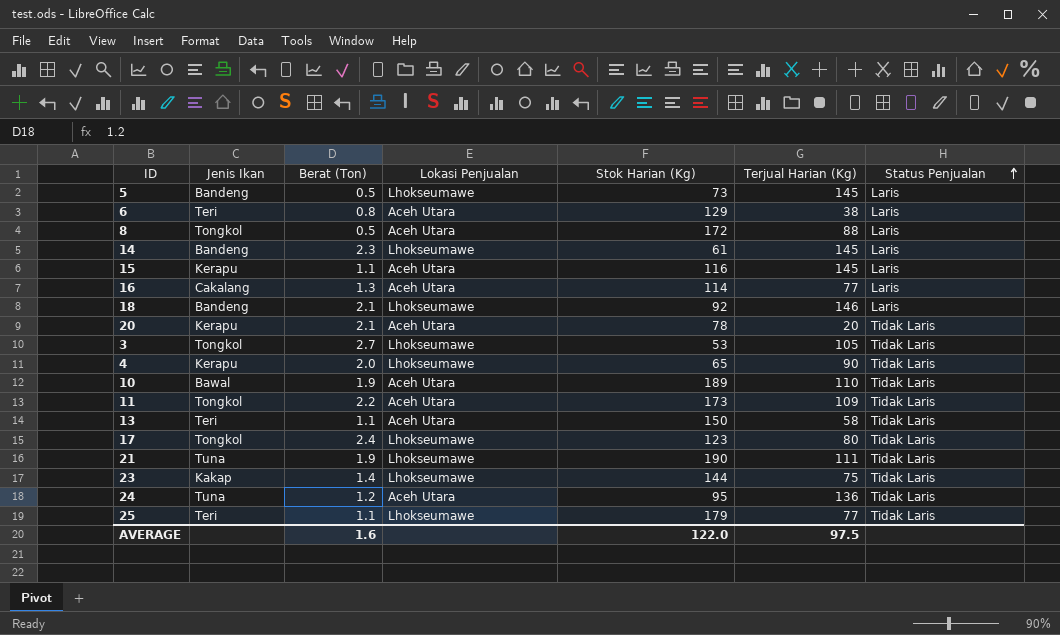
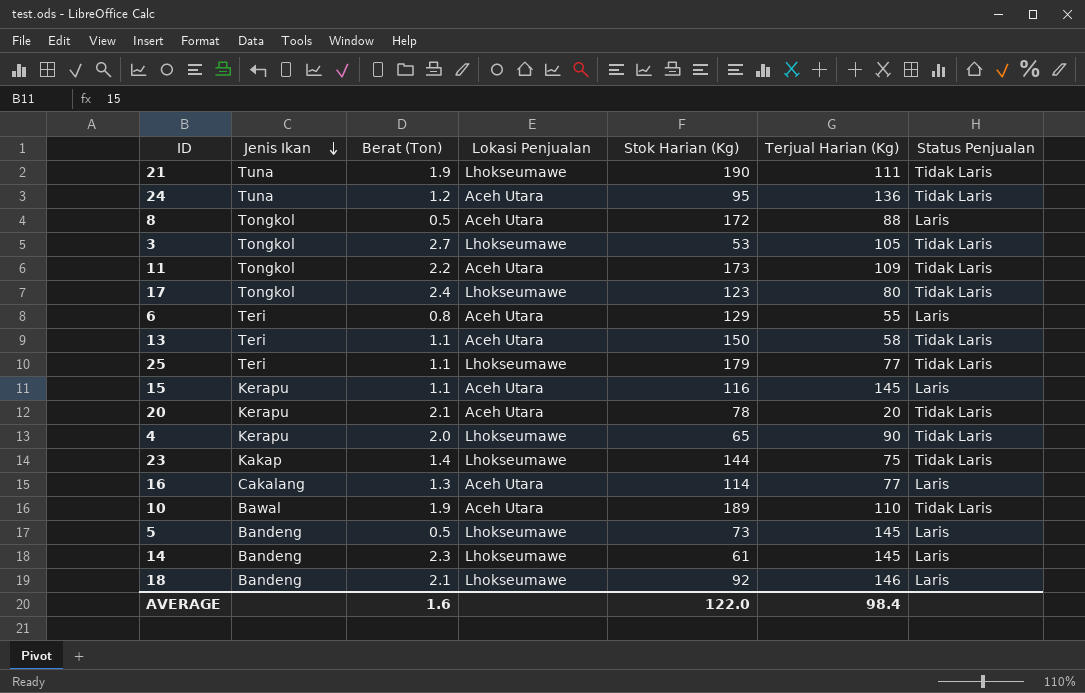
row order: Status Penjualan ascending -> Jenis Ikan descending
6 | Terjual Harian (Kg): 38 -> 55
AVERAGE | Terjual Harian (Kg): 97.5 -> 98.4

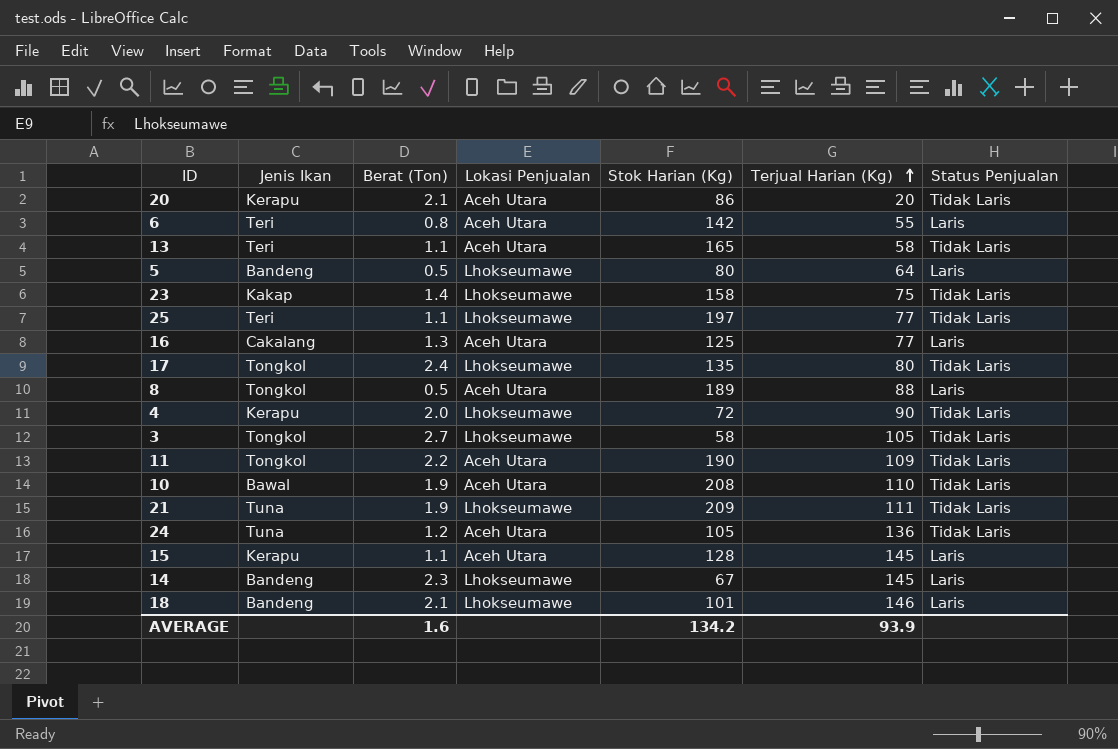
row order: Jenis Ikan descending -> Terjual Harian (Kg) ascending
20 | Stok Harian (Kg): 78 -> 86
6 | Stok Harian (Kg): 129 -> 142
13 | Stok Harian (Kg): 150 -> 165
5 | Stok Harian (Kg): 73 -> 80
5 | Terjual Harian (Kg): 145 -> 64
23 | Stok Harian (Kg): 144 -> 158
25 | Stok Harian (Kg): 179 -> 197
16 | Stok Harian (Kg): 114 -> 125
17 | Stok Harian (Kg): 123 -> 135
8 | Stok Harian (Kg): 172 -> 189
4 | Stok Harian (Kg): 65 -> 72
3 | Stok Harian (Kg): 53 -> 58
11 | Stok Harian (Kg): 173 -> 190
10 | Stok Harian (Kg): 189 -> 208
21 | Stok Harian (Kg): 190 -> 209
24 | Stok Harian (Kg): 95 -> 105
15 | Stok Harian (Kg): 116 -> 128
14 | Stok Harian (Kg): 61 -> 67
18 | Stok Harian (Kg): 92 -> 101
AVERAGE | Stok Harian (Kg): 122.0 -> 134.2
AVERAGE | Terjual Harian (Kg): 98.4 -> 93.9

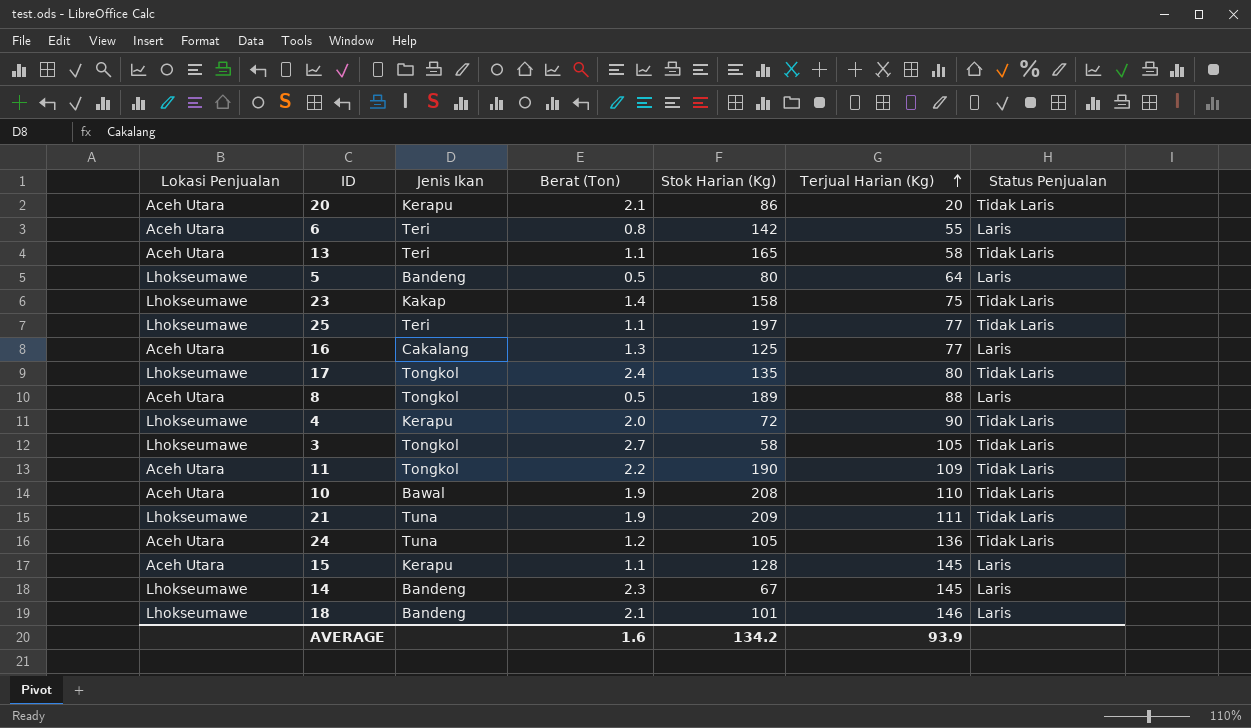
column Lokasi Penjualan | position: 4 -> 1

